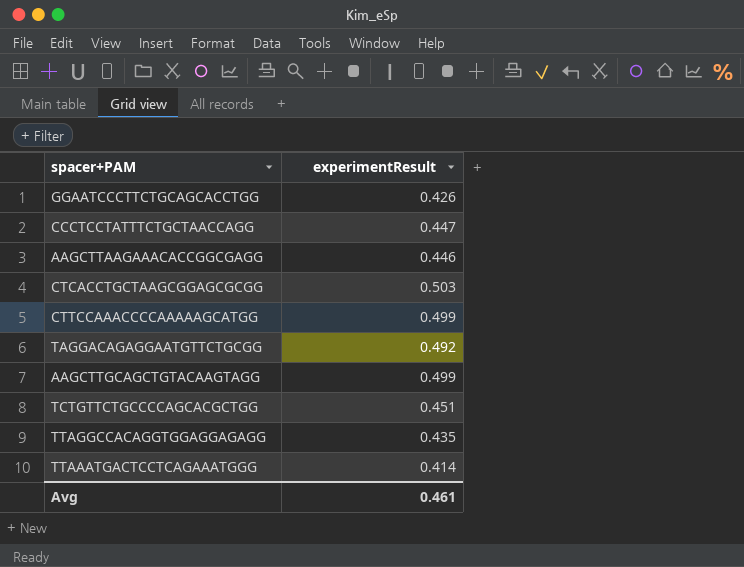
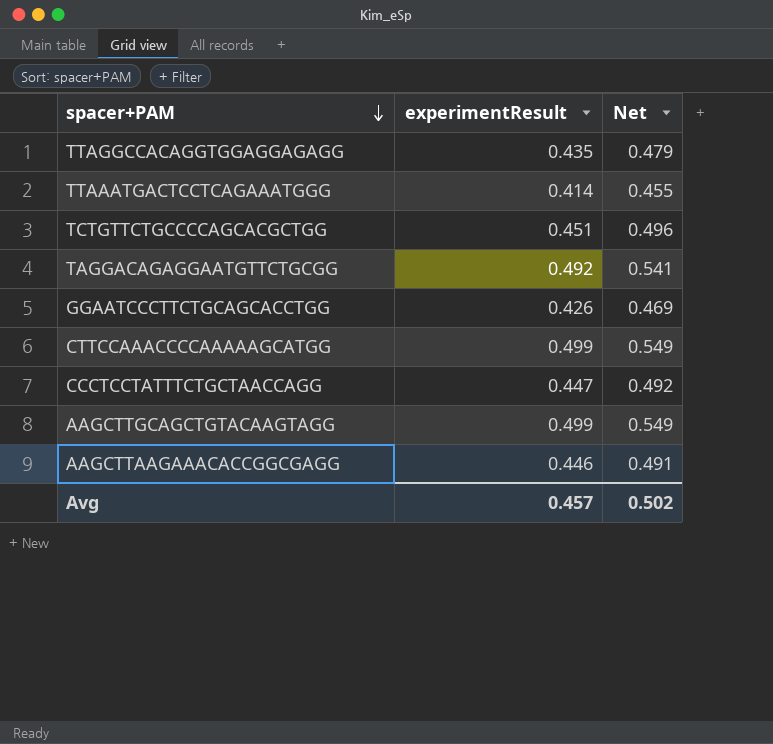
row order: none -> spacer+PAM descending
column Net | formula: none -> [experimentResult] * 1.1
row CTCACCTGCTAAGCGGAGCGCGG: 0.503 -> none
Avg | experimentResult: 0.461 -> 0.457

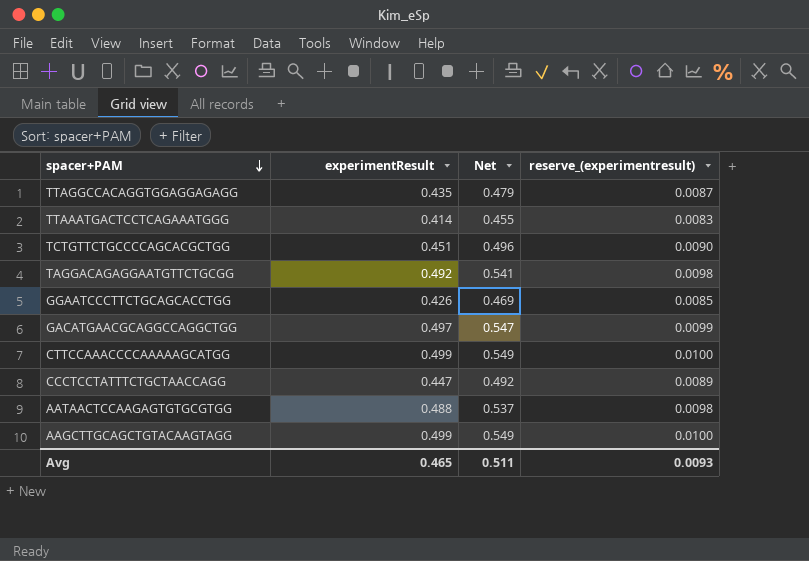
column reserve_(experimentresult) | formula: none -> [experimentResult] * 0.02
row AAGCTTAAGAAACACCGGCGAGG: 0.446 | 0.491 -> none
row GACATGAACGCAGGCCAGGCTGG: none -> 0.497 | 0.547 | 0.0099
row AATAACTCCAAGAGTGTGCGTGG: none -> 0.488 | 0.537 | 0.0098
Avg | experimentResult: 0.457 -> 0.465
Avg | Net: 0.502 -> 0.511

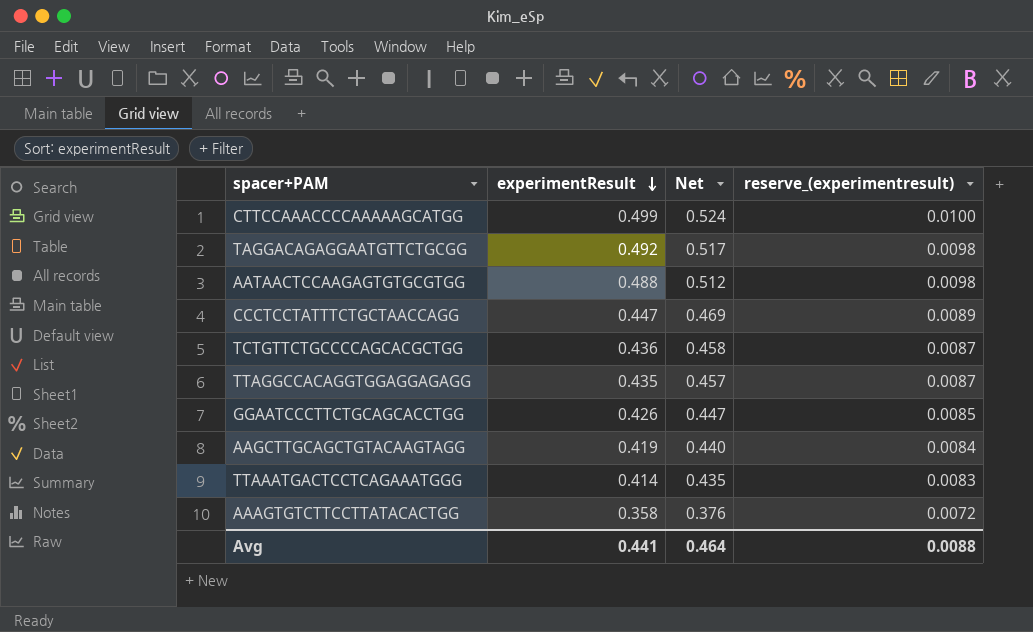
row order: spacer+PAM descending -> experimentResult descending
column Net | formula: [experimentResult] * 1.1 -> [experimentResult] * 1.05
row GACATGAACGCAGGCCAGGCTGG: 0.497 | 0.547 | 0.0099 -> none
TCTGTTCTGCCCCAGCACGCTGG | experimentResult: 0.451 -> 0.436
TCTGTTCTGCCCCAGCACGCTGG | reserve_(experimentresult): 0.0090 -> 0.0087
AAGCTTGCAGCTGTACAAGTAGG | experimentResult: 0.499 -> 0.419
AAGCTTGCAGCTGTACAAGTAGG | reserve_(experimentresult): 0.0100 -> 0.0084
row AAAGTGTCTTCCTTATACACTGG: none -> 0.358 | 0.376 | 0.0072
Avg | experimentResult: 0.465 -> 0.441
Avg | Net: 0.511 -> 0.464
Avg | reserve_(experimentresult): 0.0093 -> 0.0088

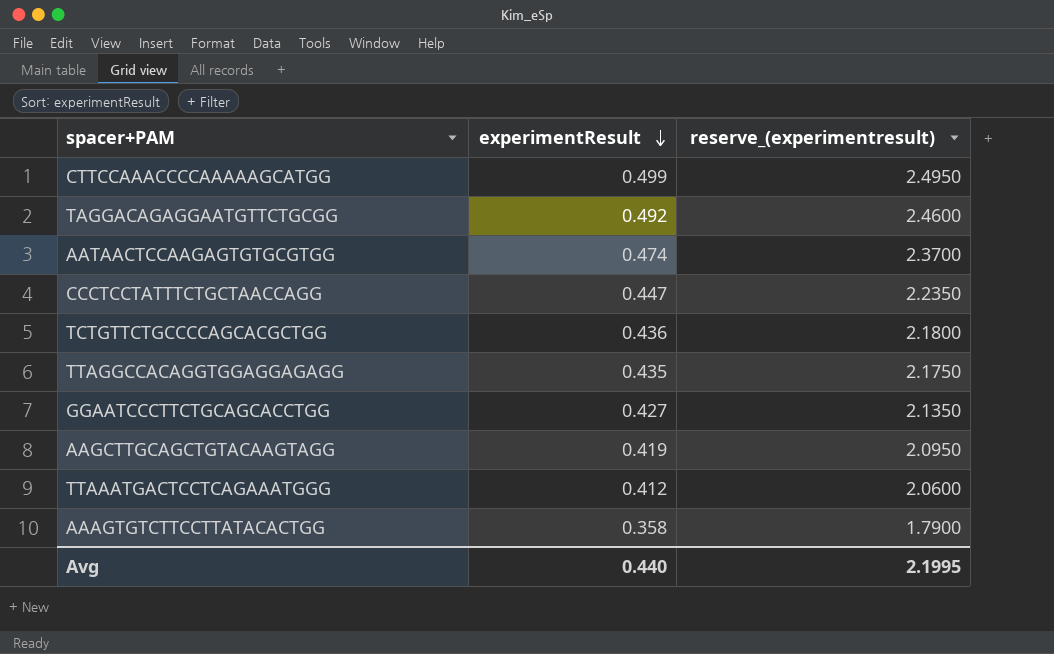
column Net | formula: [experimentResult] * 1.05 -> none
column reserve_(experimentresult) | formula: [experimentResult] * 0.02 -> [experimentResult] * 5
AATAACTCCAAGAGTGTGCGTGG | experimentResult: 0.488 -> 0.474
GGAATCCCTTCTGCAGCACCTGG | experimentResult: 0.426 -> 0.427
TTAAATGACTCCTCAGAAATGGG | experimentResult: 0.414 -> 0.412
Avg | experimentResult: 0.441 -> 0.440
Avg | reserve_(experimentresult): 0.0088 -> 2.1995

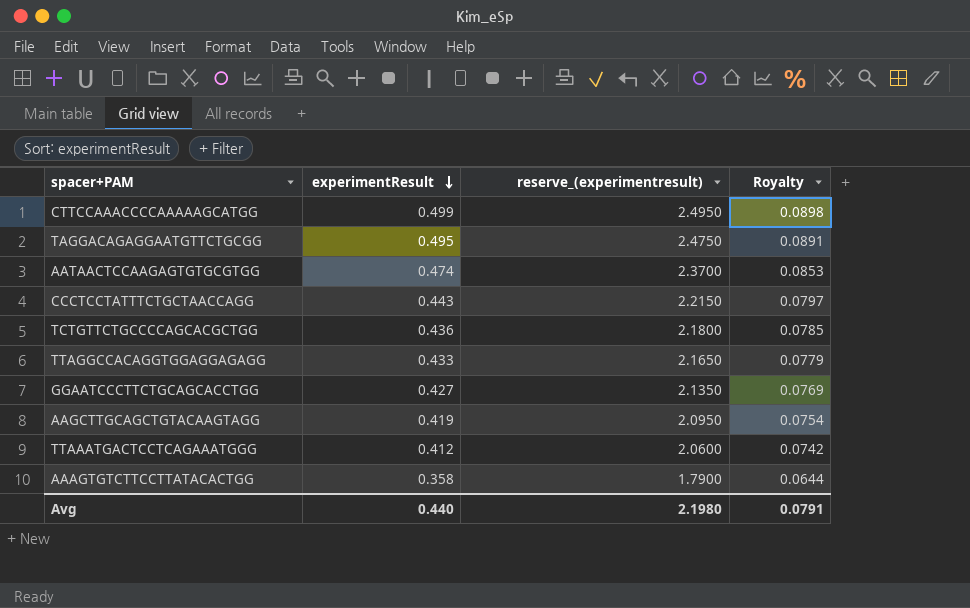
column Royalty | formula: none -> [experimentResult] * 0.18
TAGGACAGAGGAATGTTCTGCGG | experimentResult: 0.492 -> 0.495
TAGGACAGAGGAATGTTCTGCGG | reserve_(experimentresult): 2.4600 -> 2.4750
CCCTCCTATTTCTGCTAACCAGG | experimentResult: 0.447 -> 0.443
CCCTCCTATTTCTGCTAACCAGG | reserve_(experimentresult): 2.2350 -> 2.2150
TTAGGCCACAGGTGGAGGAGAGG | experimentResult: 0.435 -> 0.433
TTAGGCCACAGGTGGAGGAGAGG | reserve_(experimentresult): 2.1750 -> 2.1650
Avg | reserve_(experimentresult): 2.1995 -> 2.1980

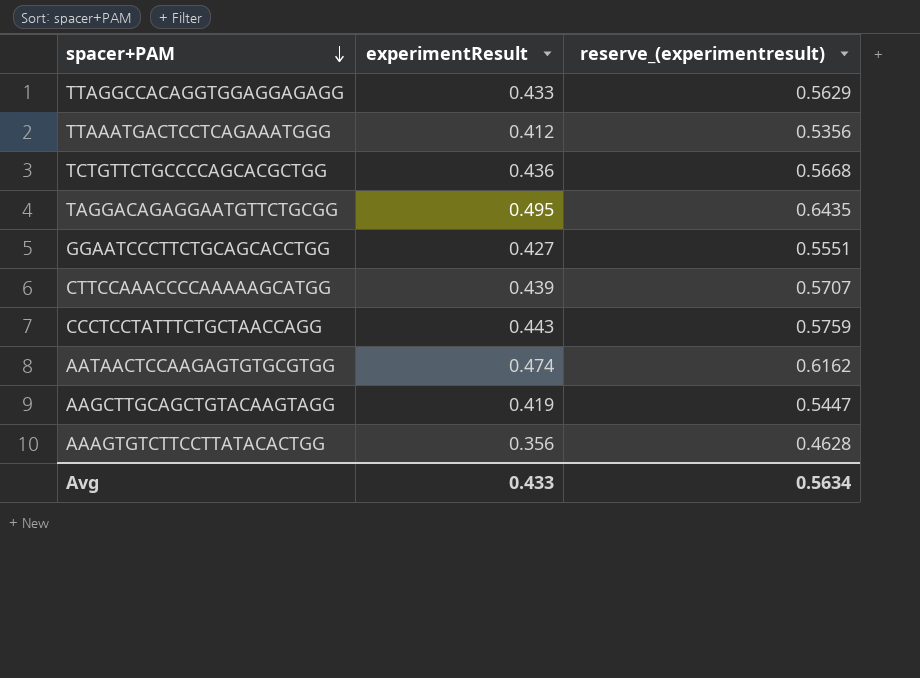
row order: experimentResult descending -> spacer+PAM descending
column Royalty | formula: [experimentResult] * 0.18 -> none
column reserve_(experimentresult) | formula: [experimentResult] * 5 -> [experimentResult] * 1.3
CTTCCAAACCCCAAAAAGCATGG | experimentResult: 0.499 -> 0.439
AAAGTGTCTTCCTTATACACTGG | experimentResult: 0.358 -> 0.356
Avg | experimentResult: 0.440 -> 0.433
Avg | reserve_(experimentresult): 2.1980 -> 0.5634

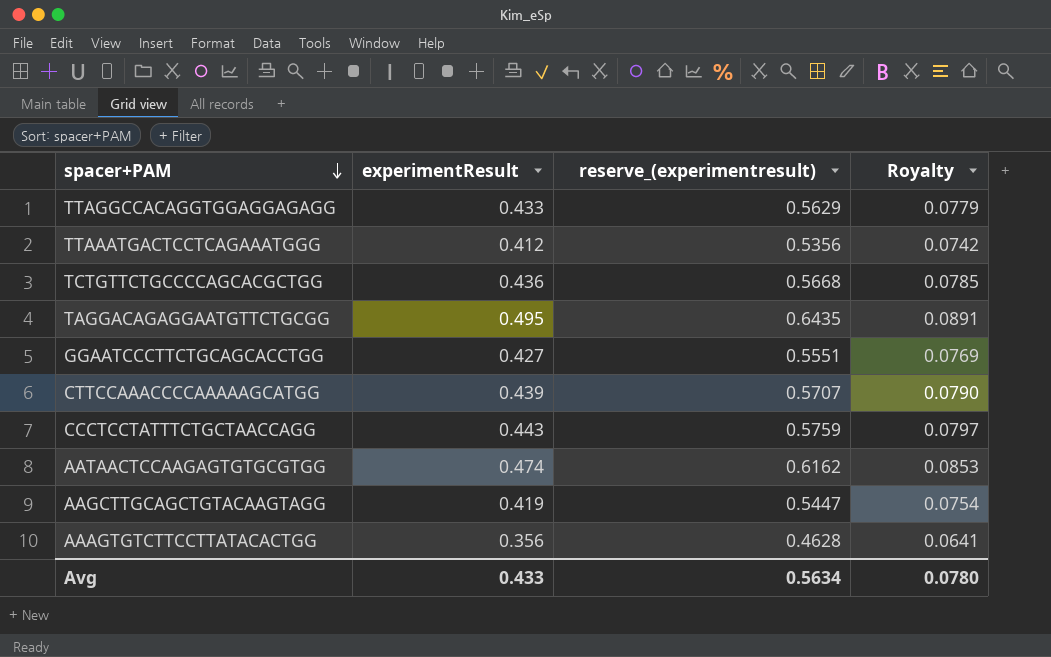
column Royalty | formula: none -> [experimentResult] * 0.18

